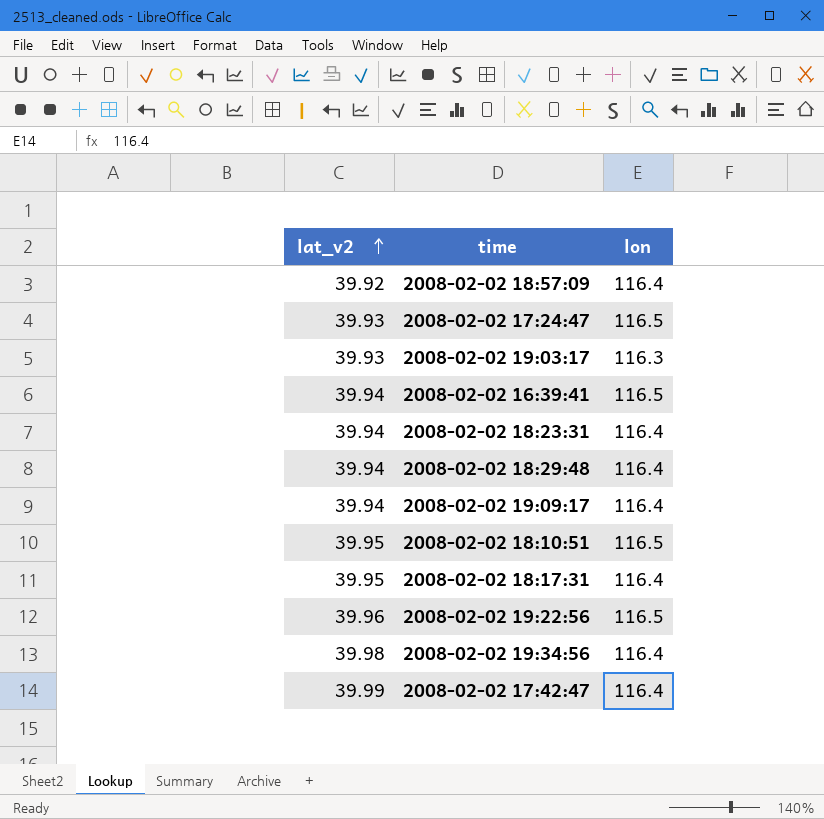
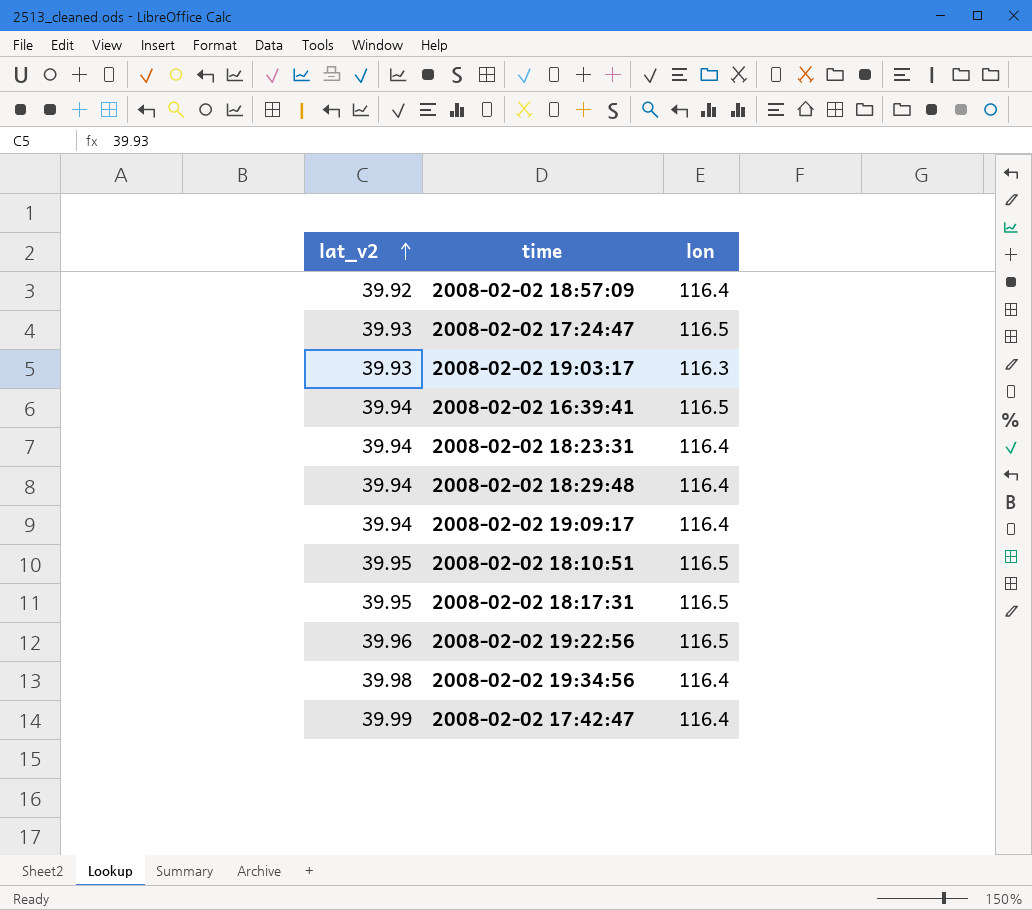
2008-02-02 18:17:31 | lon: 116.4 -> 116.5

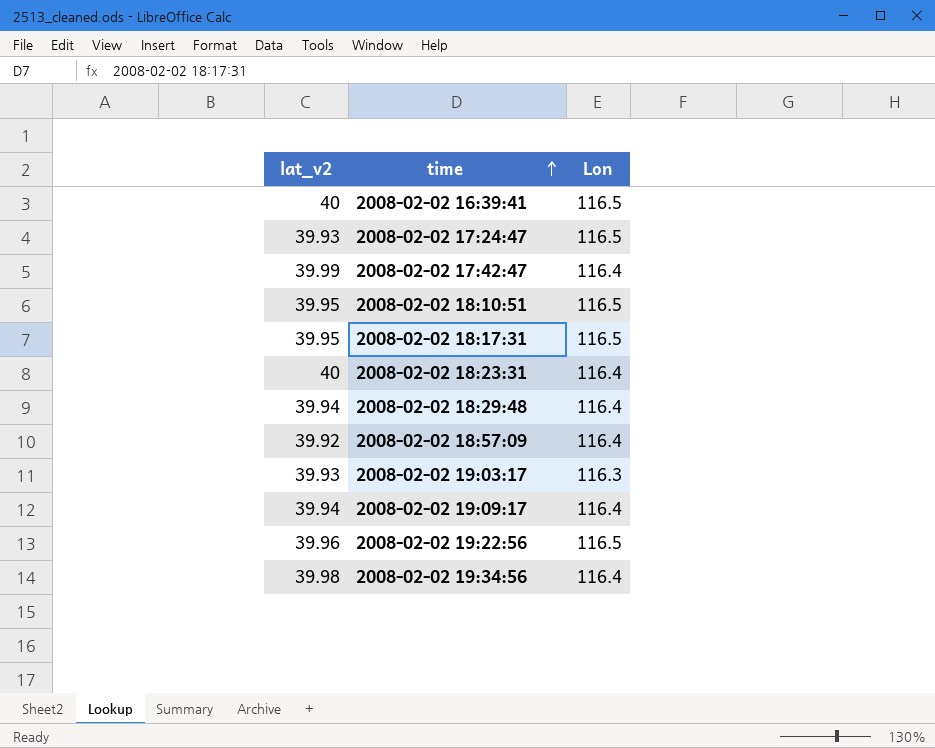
row order: lat_v2 ascending -> time ascending
column name: lon -> Lon
2008-02-02 16:39:41 | lat_v2: 39.94 -> 40
2008-02-02 18:23:31 | lat_v2: 39.94 -> 40

